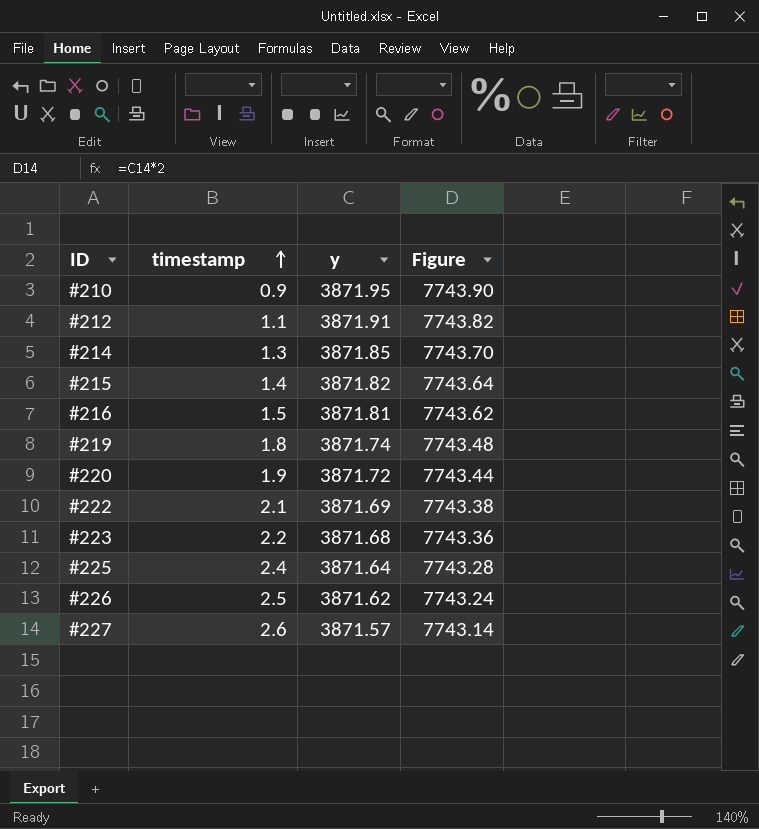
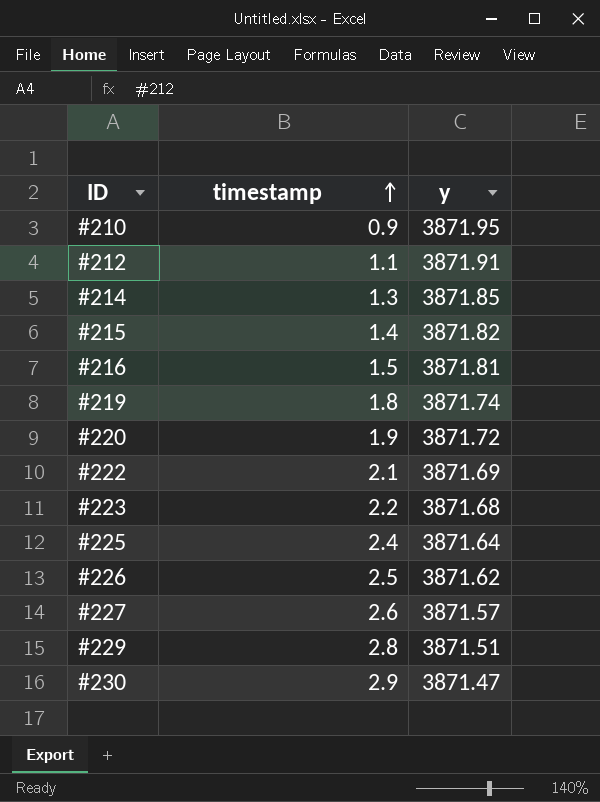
column Figure | formula: [y] * 2 -> none
row #229: none -> 2.8 | 3871.51
row #230: none -> 2.9 | 3871.47

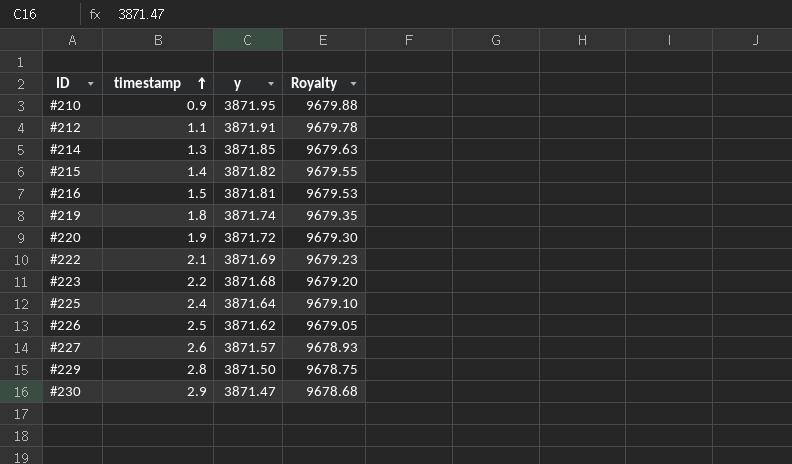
column Royalty | formula: none -> [y] * 2.5
#229 | y: 3871.51 -> 3871.50

